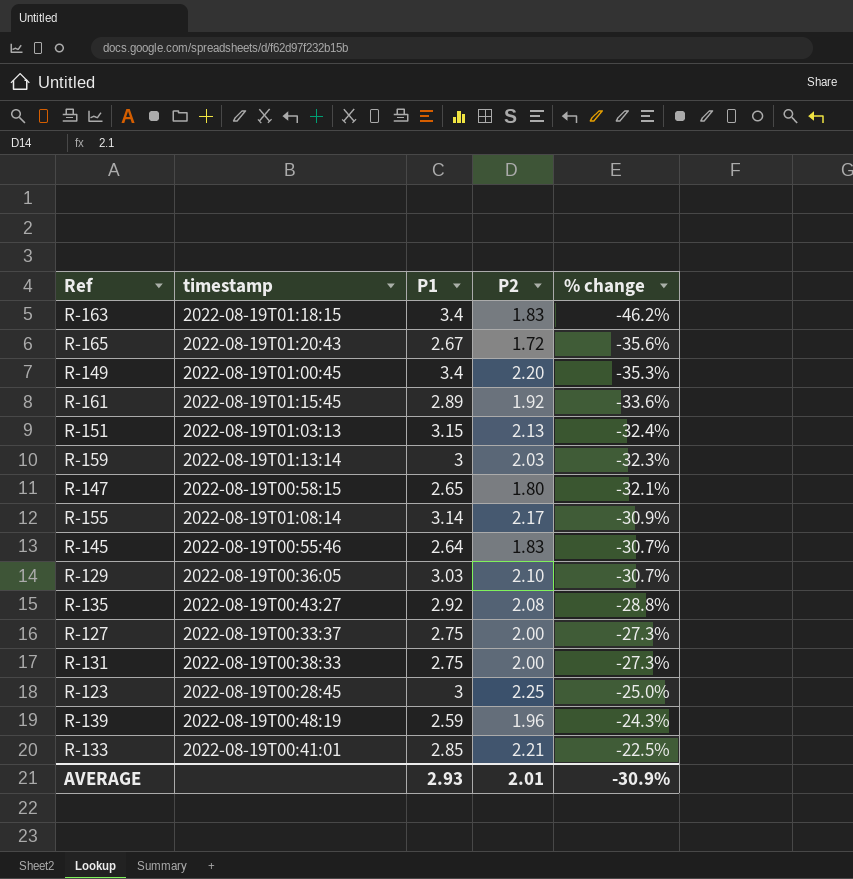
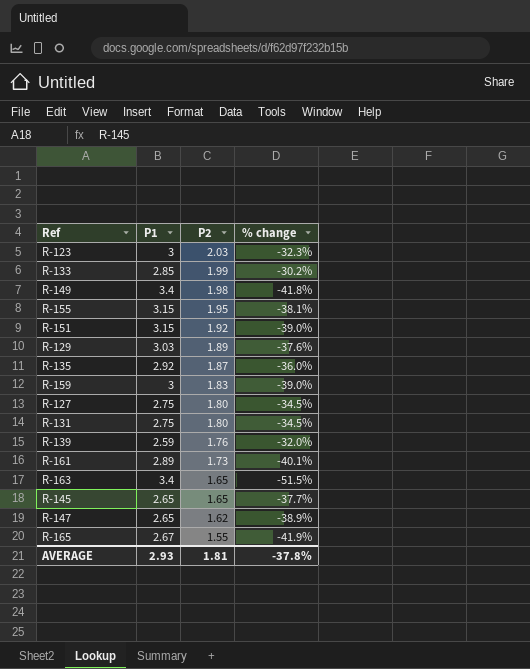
row order: % change ascending -> P2 descending
column timestamp | position: 2 -> none
R-123 | P2: 2.25 -> 2.03
R-123 | % change: -25.0% -> -32.3%
R-133 | P2: 2.21 -> 1.99
R-133 | % change: -22.5% -> -30.2%
R-149 | P2: 2.20 -> 1.98
R-149 | % change: -35.3% -> -41.8%
R-155 | P1: 3.14 -> 3.15
R-155 | P2: 2.17 -> 1.95
R-155 | % change: -30.9% -> -38.1%
R-151 | P2: 2.13 -> 1.92
R-151 | % change: -32.4% -> -39.0%
R-129 | P2: 2.10 -> 1.89
R-129 | % change: -30.7% -> -37.6%
R-135 | P2: 2.08 -> 1.87
R-135 | % change: -28.8% -> -36.0%
R-159 | P2: 2.03 -> 1.83
R-159 | % change: -32.3% -> -39.0%
R-127 | P2: 2.00 -> 1.80
R-127 | % change: -27.3% -> -34.5%
R-131 | P2: 2.00 -> 1.80
R-131 | % change: -27.3% -> -34.5%
R-139 | P2: 1.96 -> 1.76
R-139 | % change: -24.3% -> -32.0%
R-161 | P2: 1.92 -> 1.73
R-161 | % change: -33.6% -> -40.1%
R-163 | P2: 1.83 -> 1.65
R-163 | % change: -46.2% -> -51.5%
R-145 | P1: 2.64 -> 2.65
R-145 | P2: 1.83 -> 1.65
R-145 | % change: -30.7% -> -37.7%
R-147 | P2: 1.80 -> 1.62
R-147 | % change: -32.1% -> -38.9%
R-165 | P2: 1.72 -> 1.55
R-165 | % change: -35.6% -> -41.9%
AVERAGE | P2: 2.01 -> 1.81
AVERAGE | % change: -30.9% -> -37.8%

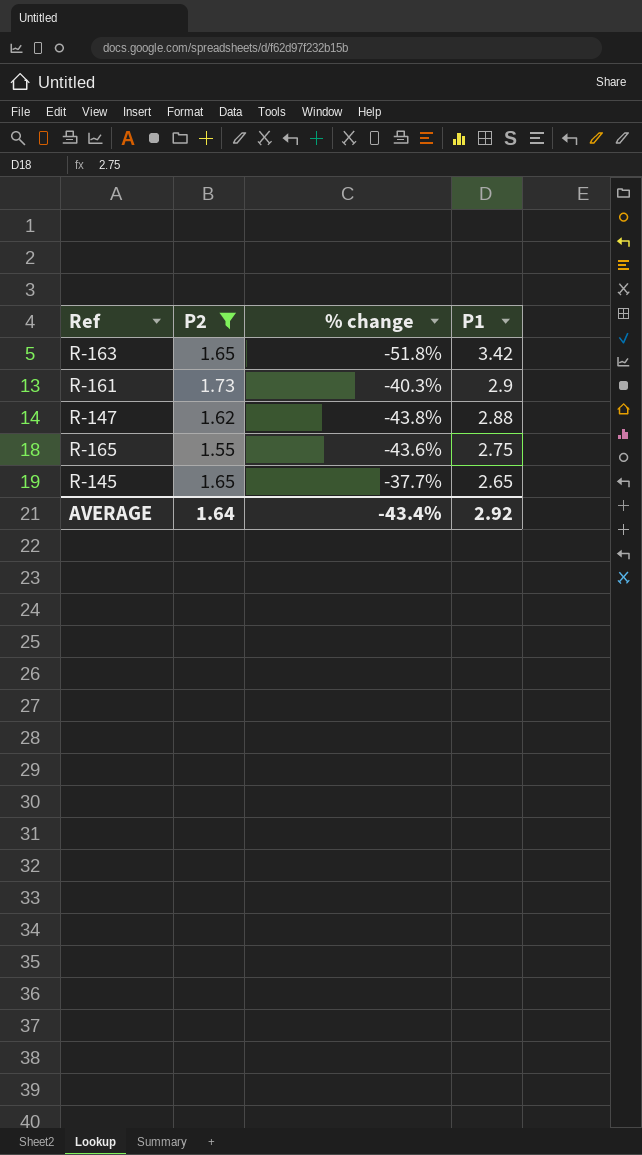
filter: none -> P2 <= 1.73
row order: P2 descending -> P1 descending
column P1 | position: 2 -> 4
R-163 | % change: -51.5% -> -51.8%
R-163 | P1: 3.4 -> 3.42
R-161 | % change: -40.1% -> -40.3%
R-161 | P1: 2.89 -> 2.9
R-147 | % change: -38.9% -> -43.8%
R-147 | P1: 2.65 -> 2.88
R-165 | % change: -41.9% -> -43.6%
R-165 | P1: 2.67 -> 2.75
AVERAGE | P2: 1.81 -> 1.64
AVERAGE | % change: -37.8% -> -43.4%
AVERAGE | P1: 2.93 -> 2.92

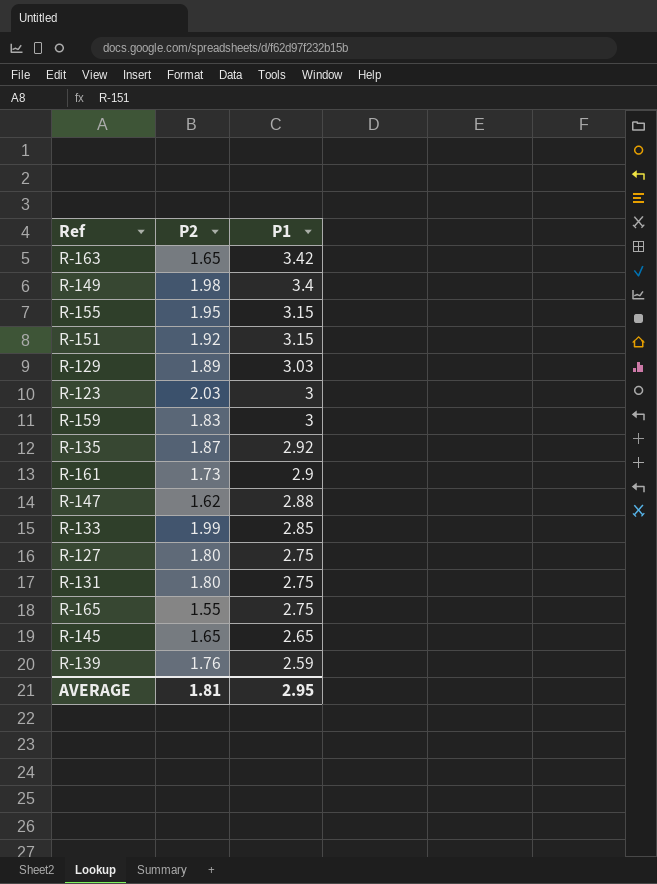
filter: P2 <= 1.73 -> none
column % change | formula: ([P2] - [P1]) / [P1] -> none
AVERAGE | P2: 1.64 -> 1.81
AVERAGE | P1: 2.92 -> 2.95

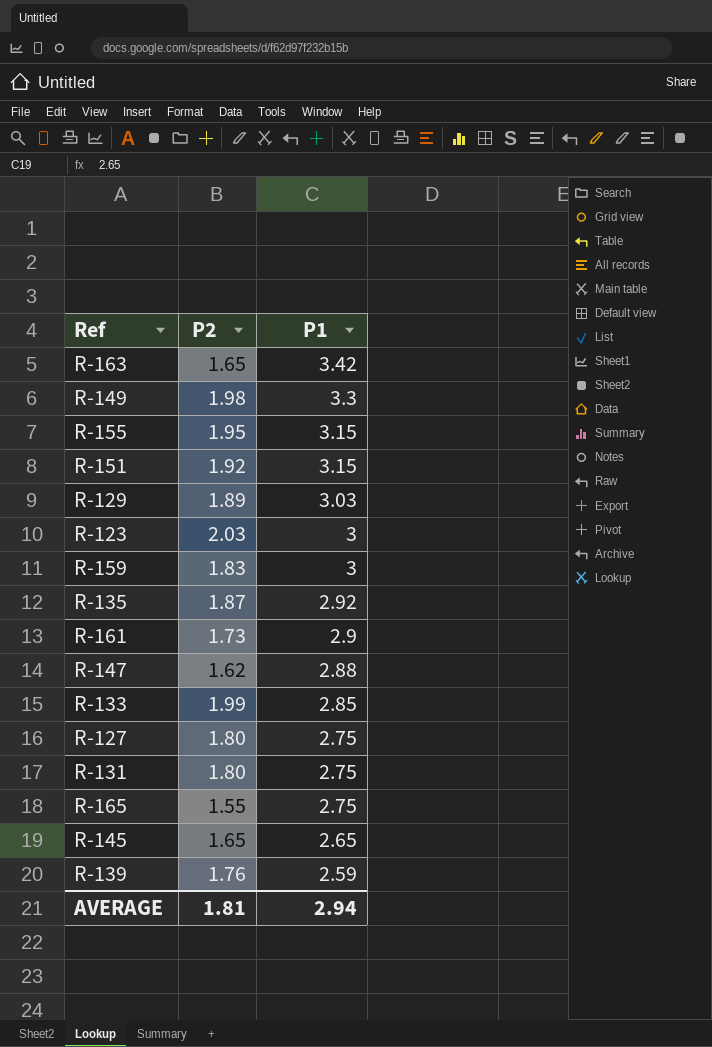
R-149 | P1: 3.4 -> 3.3
AVERAGE | P1: 2.95 -> 2.94

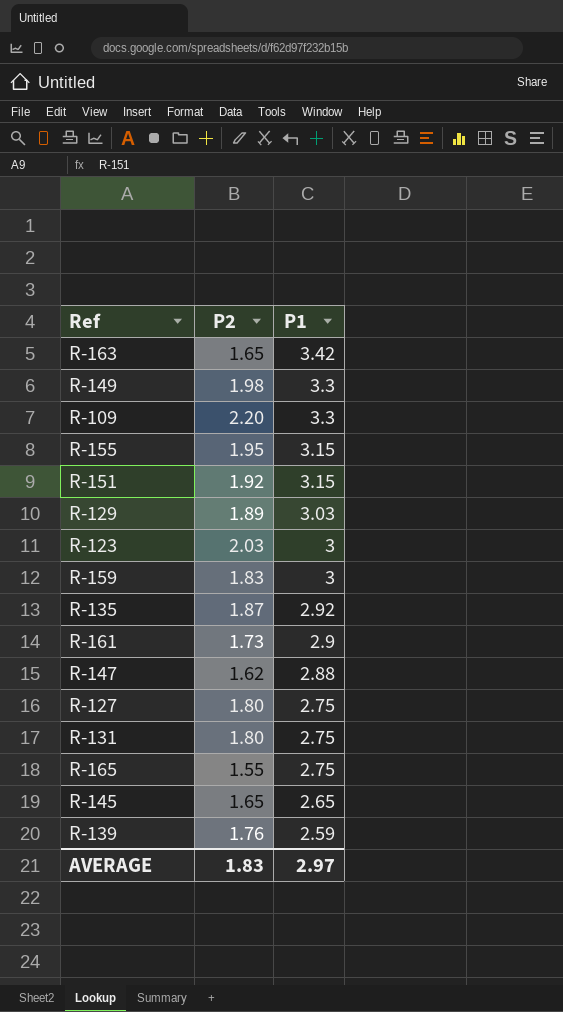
row R-133: 1.99 | 2.85 -> none
row R-109: none -> 2.20 | 3.3
AVERAGE | P2: 1.81 -> 1.83
AVERAGE | P1: 2.94 -> 2.97

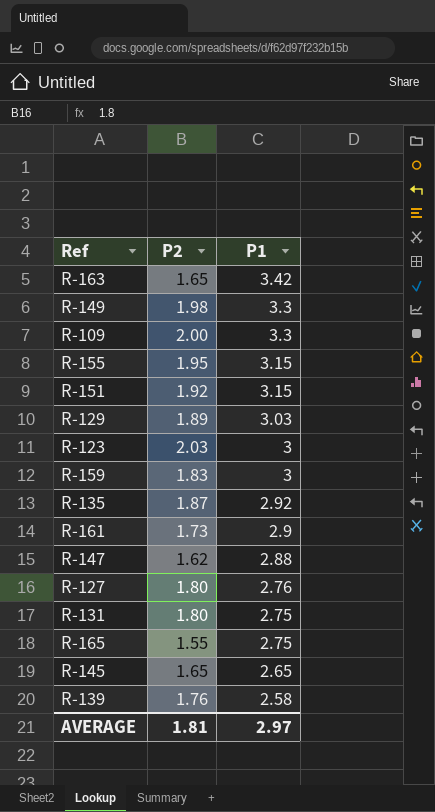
R-109 | P2: 2.20 -> 2.00
R-127 | P1: 2.75 -> 2.76
R-139 | P1: 2.59 -> 2.58
AVERAGE | P2: 1.83 -> 1.81

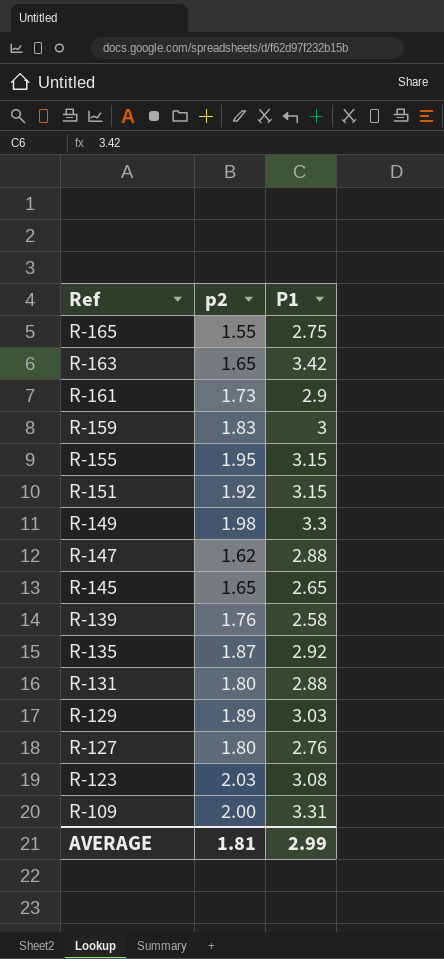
row order: P1 descending -> Ref descending
column name: P2 -> p2
R-131 | P1: 2.75 -> 2.88
R-123 | P1: 3 -> 3.08
R-109 | P1: 3.3 -> 3.31
AVERAGE | P1: 2.97 -> 2.99

